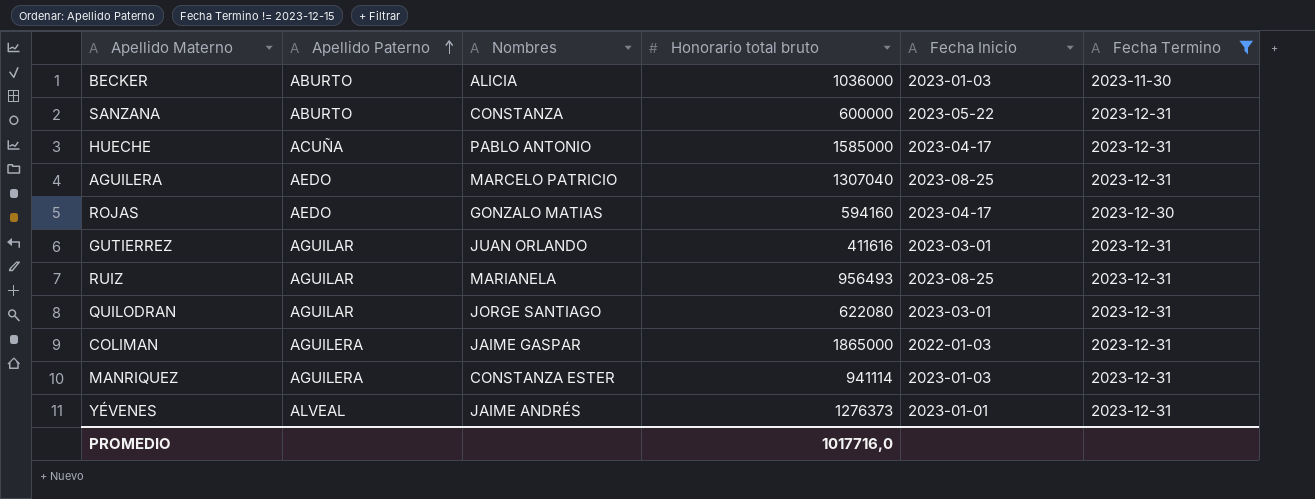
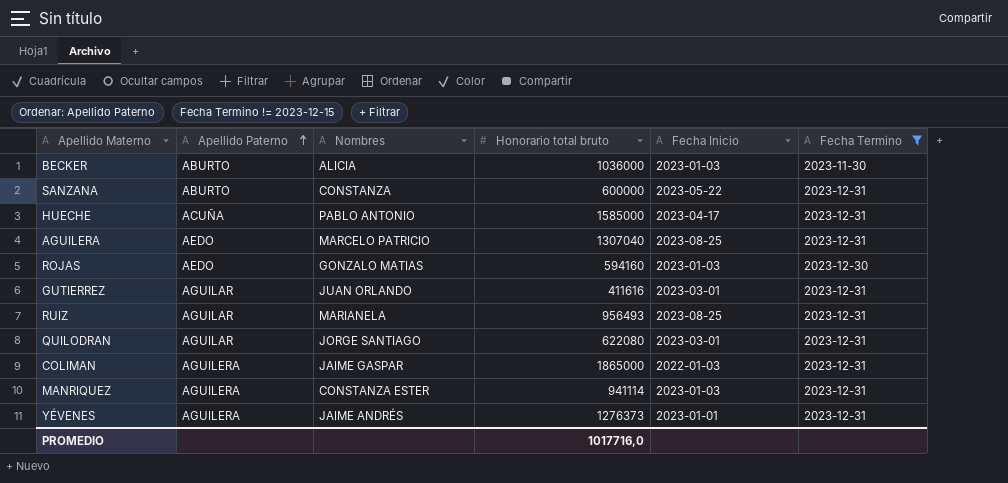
ROJAS | Fecha Inicio: 2023-04-17 -> 2023-01-03
YÉVENES | Apellido Paterno: ALVEAL -> AGUILERA

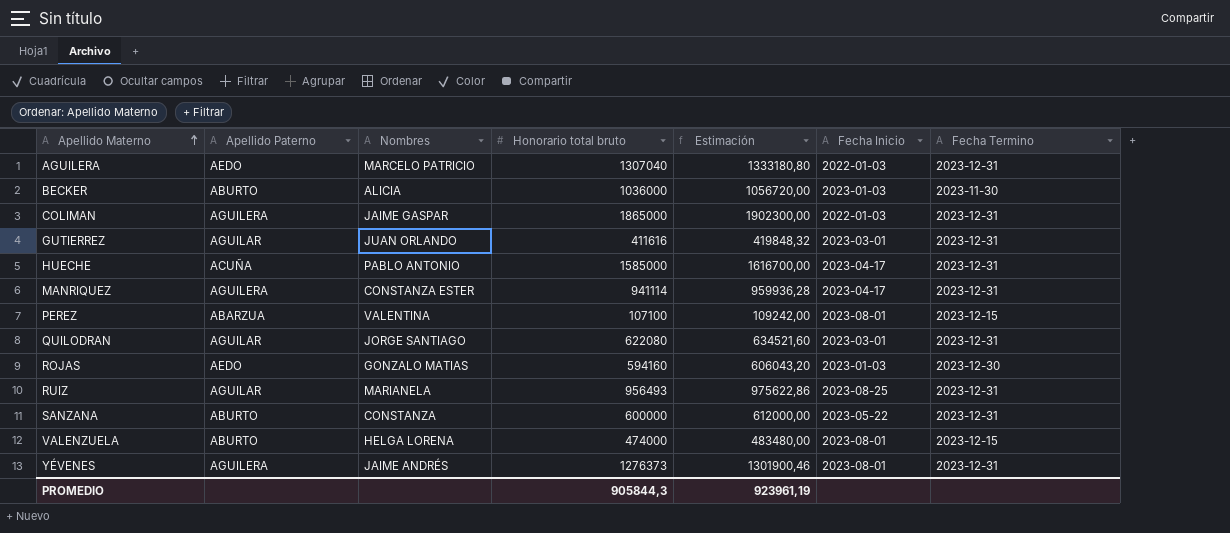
filter: Fecha Termino != 2023-12-15 -> none
row order: Apellido Paterno ascending -> Apellido Materno ascending
column Estimación | formula: none -> [Honorario total bruto] * 1,02
AGUILERA | Fecha Inicio: 2023-08-25 -> 2022-01-03
MANRIQUEZ | Fecha Inicio: 2023-01-03 -> 2023-04-17
YÉVENES | Fecha Inicio: 2023-01-01 -> 2023-08-01
PROMEDIO | Honorario total bruto: 1017716,0 -> 905844,3

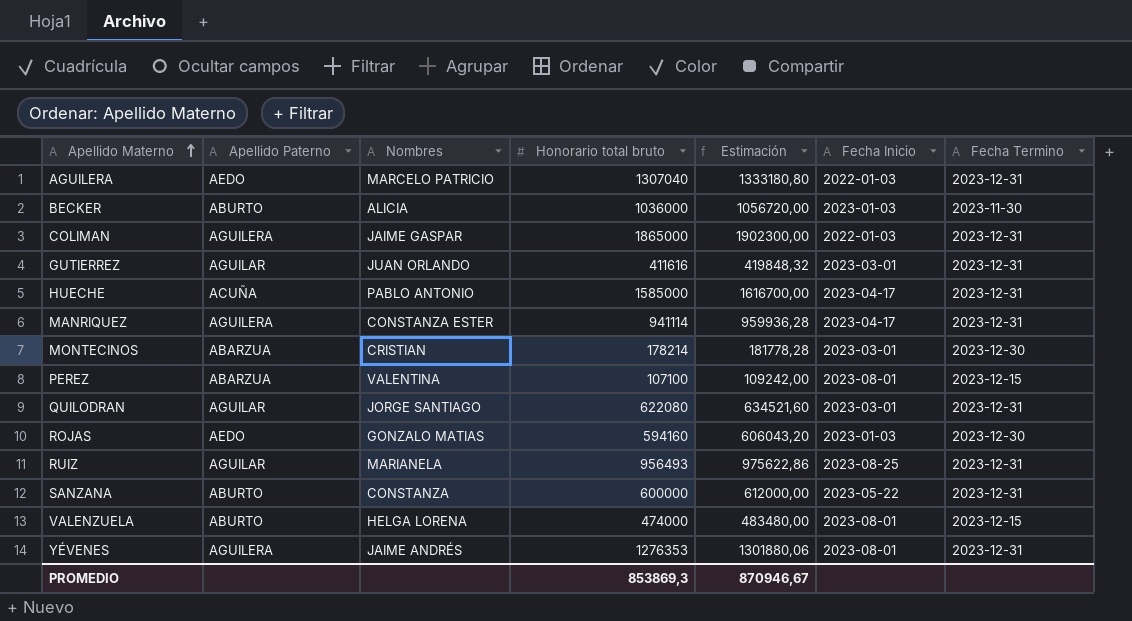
row MONTECINOS: none -> ABARZUA | CRISTIAN | 178214 | 181778,28 | 2023-03-01 | 2023-12-30
YÉVENES | Honorario total bruto: 1276373 -> 1276353
YÉVENES | Estimación: 1301900,46 -> 1301880,06
PROMEDIO | Honorario total bruto: 905844,3 -> 853869,3
PROMEDIO | Estimación: 923961,19 -> 870946,67

